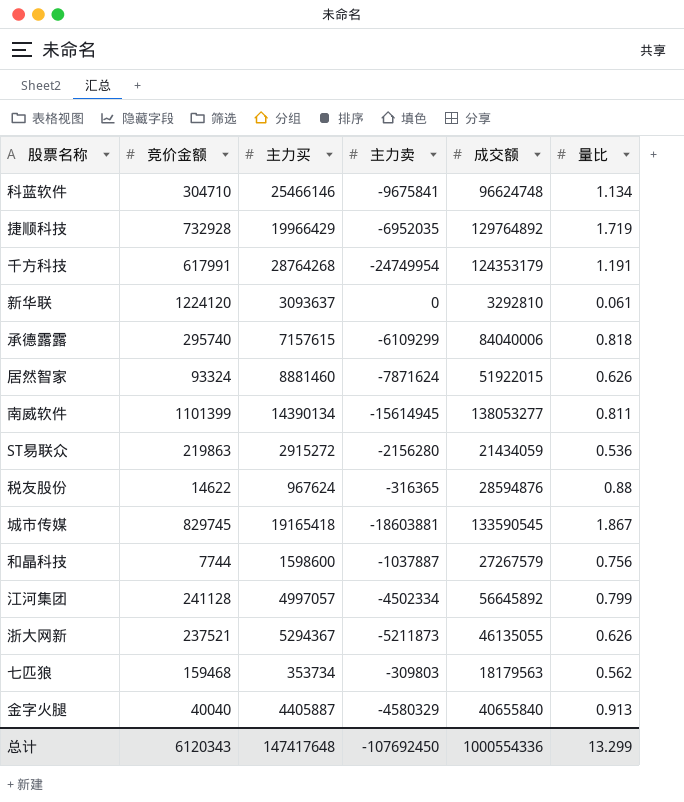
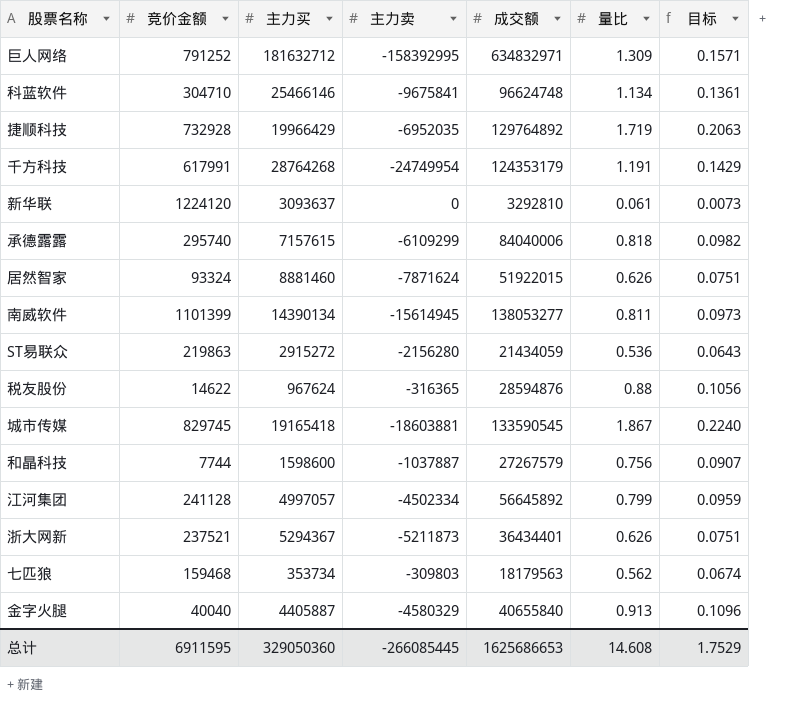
column 目标 | formula: none -> [量比] * 0.12
row 巨人网络: none -> 791252 | 181632712 | -158392995 | 634832971 | 1.309 | 0.1571
浙大网新 | 成交额: 46135055 -> 36434401
总计 | 竞价金额: 6120343 -> 6911595
总计 | 主力买: 147417648 -> 329050360
总计 | 主力卖: -107692450 -> -266085445
总计 | 成交额: 1000554336 -> 1625686653
总计 | 量比: 13.299 -> 14.608

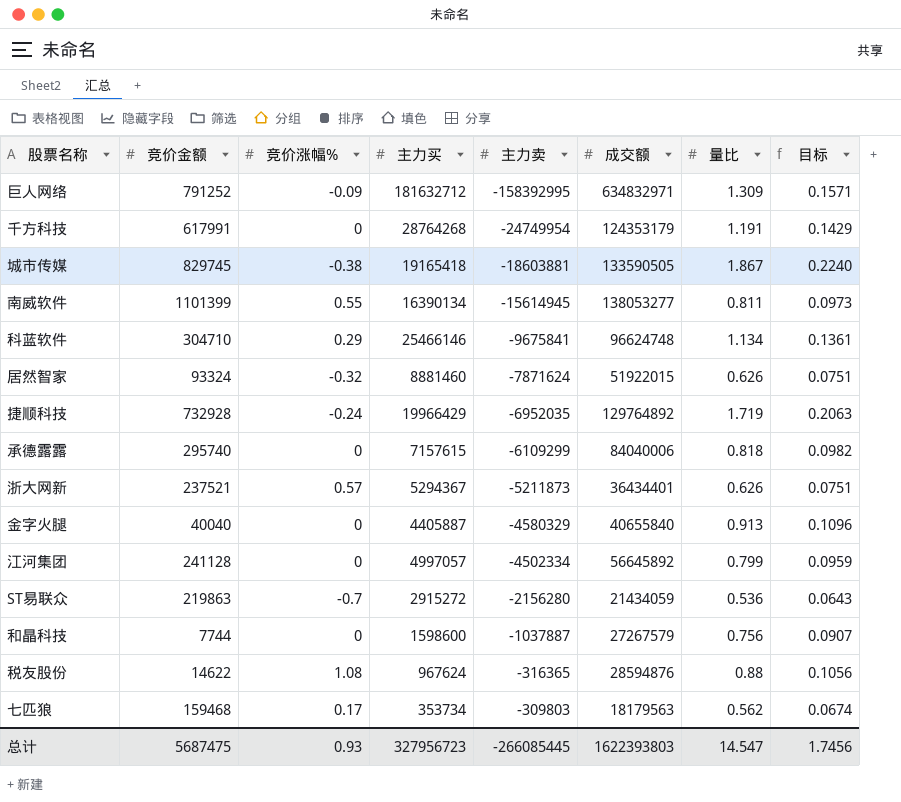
row order: none -> 主力卖 ascending
column 竞价涨幅% | position: none -> 3
row 新华联: 1224120 | 3093637 | 0 | 3292810 | 0.061 | 0.0073 -> none
城市传媒 | 成交额: 133590545 -> 133590505
南威软件 | 主力买: 14390134 -> 16390134
总计 | 竞价金额: 6911595 -> 5687475
总计 | 主力买: 329050360 -> 327956723
总计 | 成交额: 1625686653 -> 1622393803
总计 | 量比: 14.608 -> 14.547
总计 | 目标: 1.7529 -> 1.7456

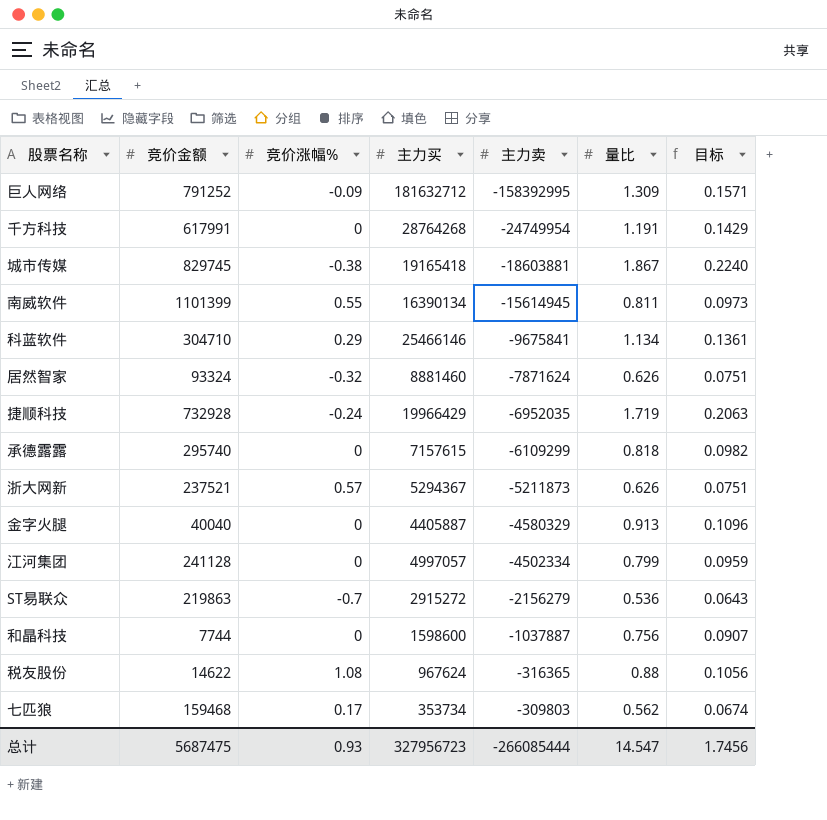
column 成交额 | position: 6 -> none
ST易联众 | 主力卖: -2156280 -> -2156279
总计 | 主力卖: -266085445 -> -266085444

